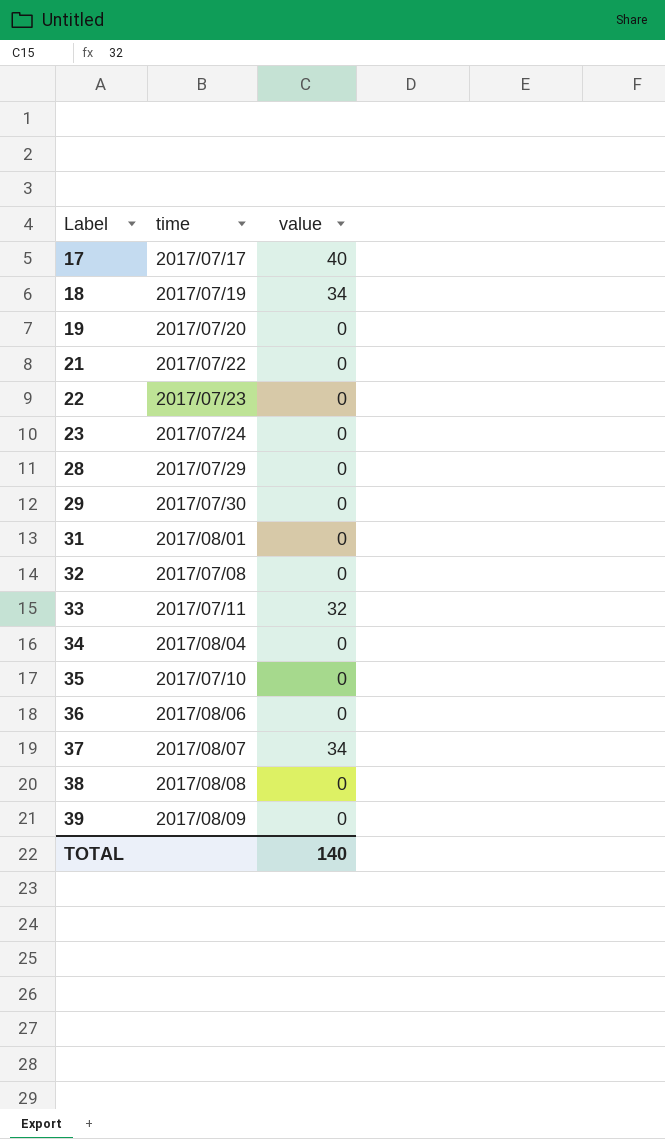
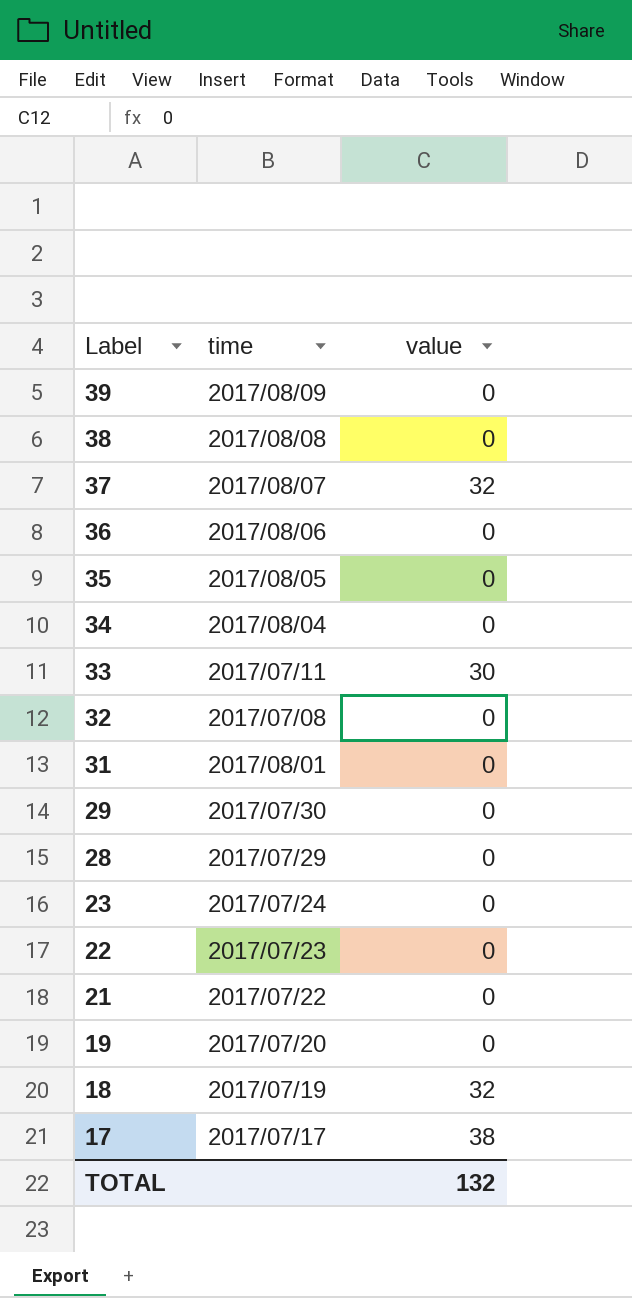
row order: Label ascending -> Label descending
37 | value: 34 -> 32
35 | time: 2017/07/10 -> 2017/08/05
33 | value: 32 -> 30
18 | value: 34 -> 32
17 | value: 40 -> 38
TOTAL | value: 140 -> 132

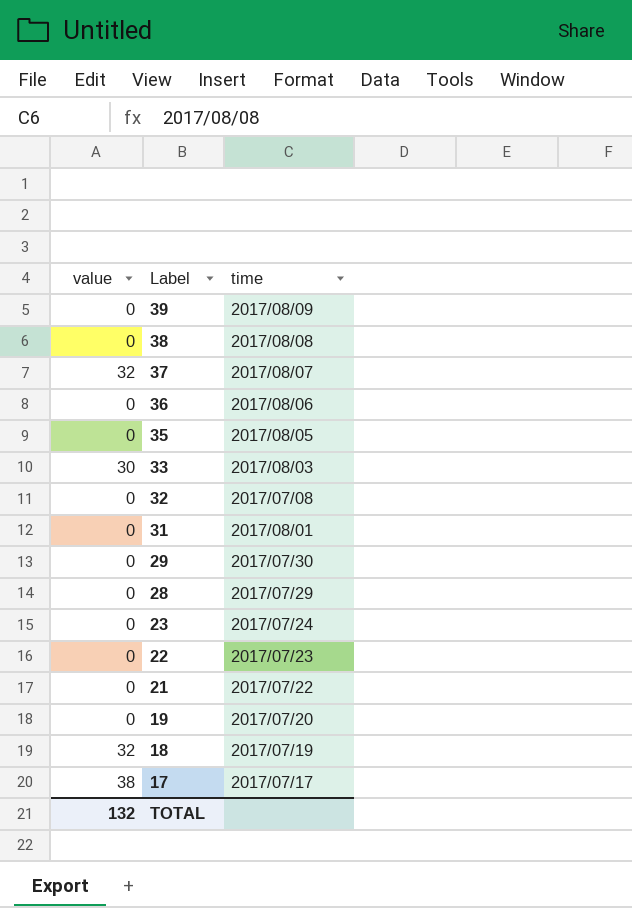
column value | position: 3 -> 1
row 34: 2017/08/04 | 0 -> none
33 | time: 2017/07/11 -> 2017/08/03

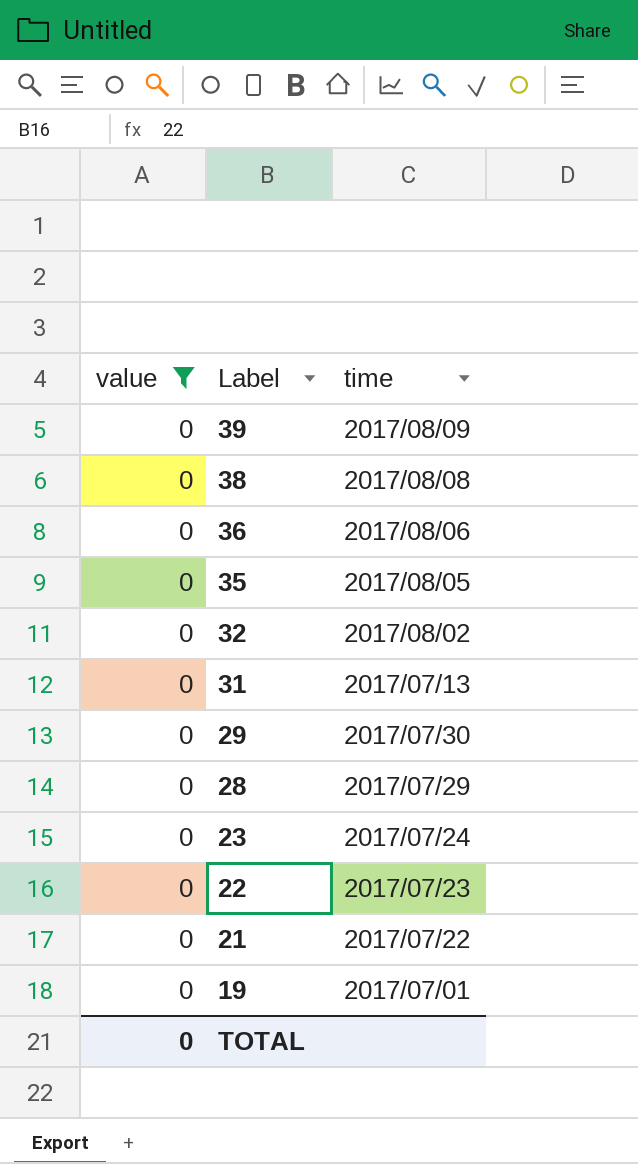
filter: none -> value = 0
32 | time: 2017/07/08 -> 2017/08/02
31 | time: 2017/08/01 -> 2017/07/13
19 | time: 2017/07/20 -> 2017/07/01
TOTAL | value: 132 -> 0

